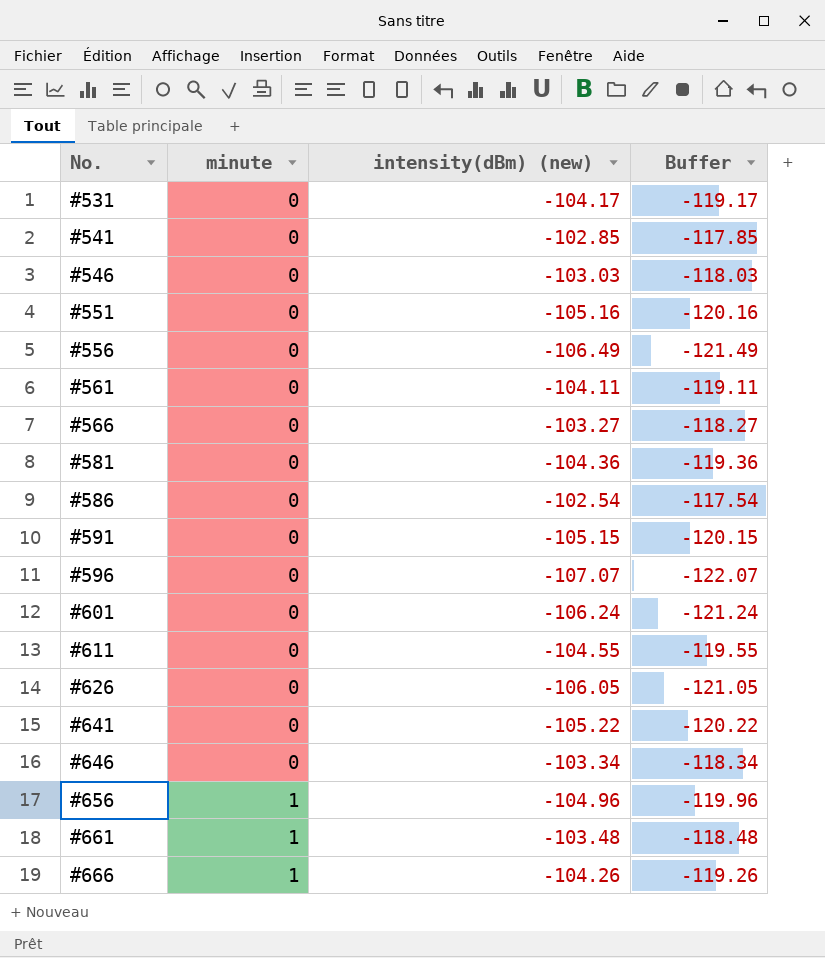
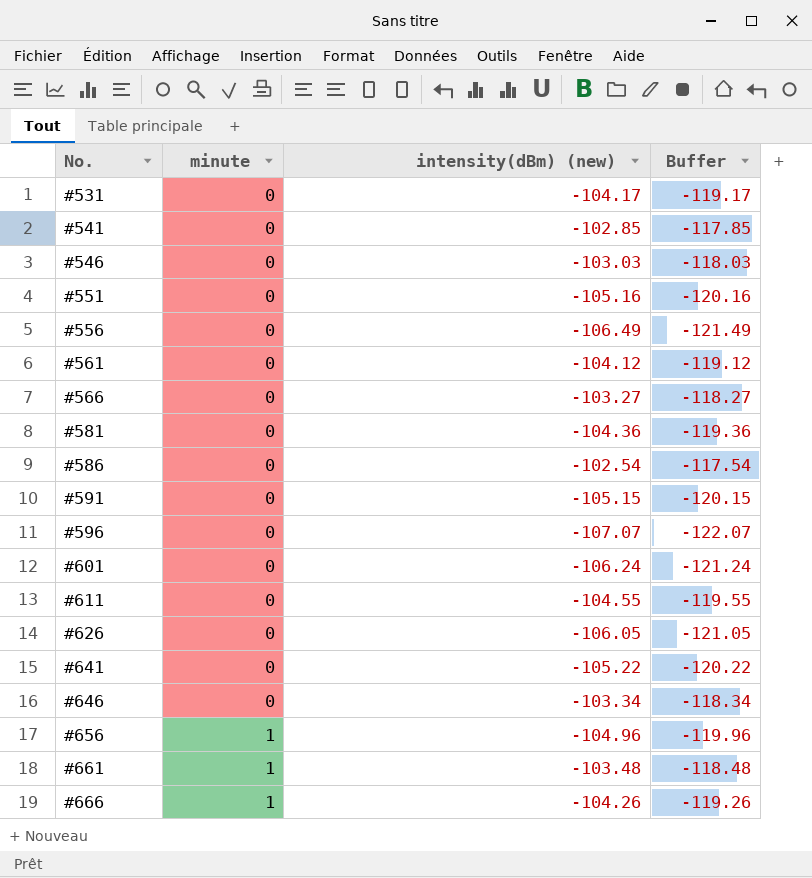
#561 | intensity(dBm) (new): -104.11 -> -104.12
#561 | Buffer: -119.11 -> -119.12

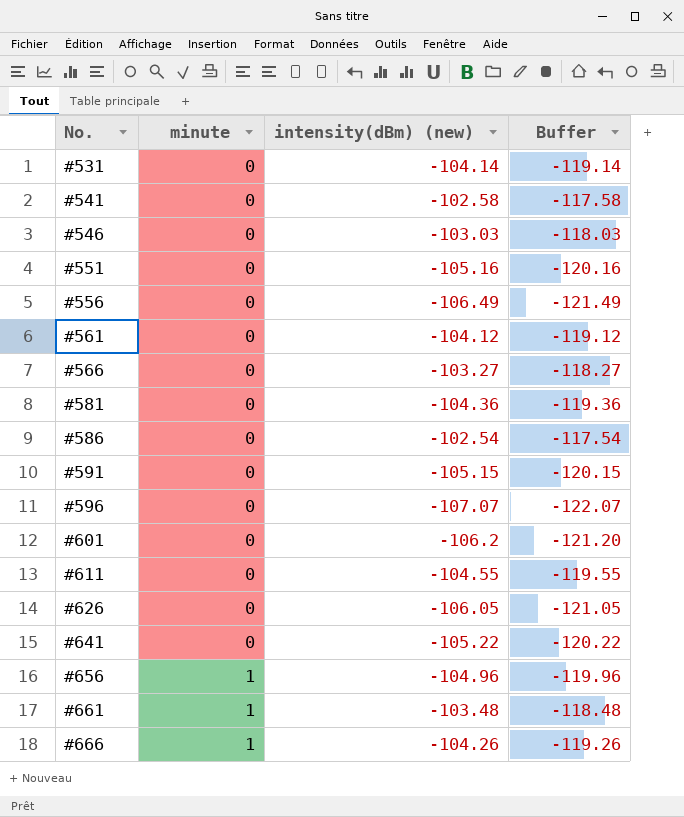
row #646: 0 | -103.34 | -118.34 -> none
#531 | intensity(dBm) (new): -104.17 -> -104.14
#531 | Buffer: -119.17 -> -119.14
#541 | intensity(dBm) (new): -102.85 -> -102.58
#541 | Buffer: -117.85 -> -117.58
#601 | intensity(dBm) (new): -106.24 -> -106.2
#601 | Buffer: -121.24 -> -121.20

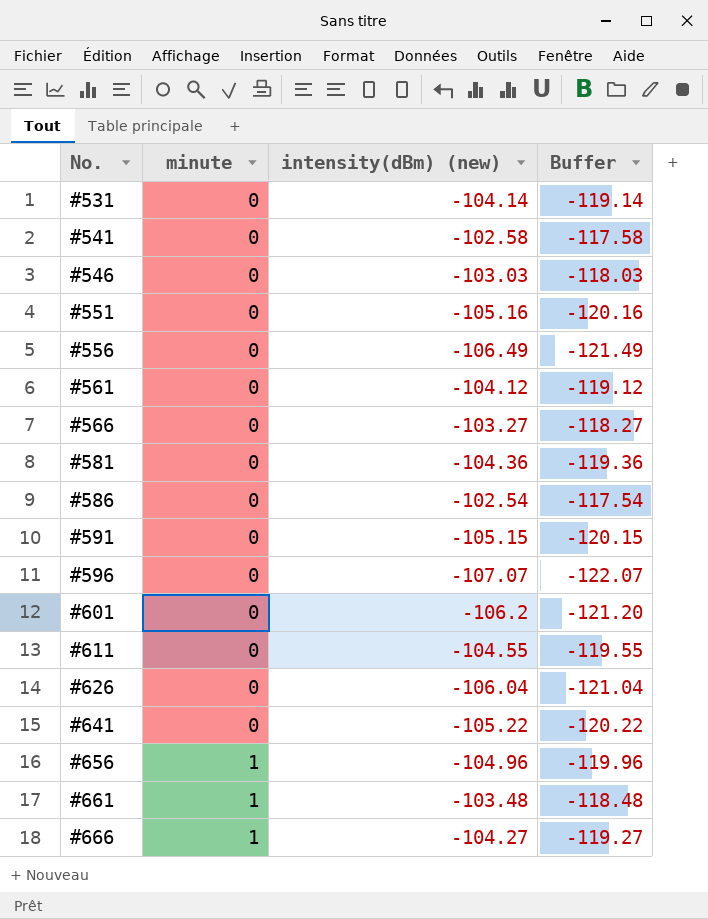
#626 | intensity(dBm) (new): -106.05 -> -106.04
#626 | Buffer: -121.05 -> -121.04
#666 | intensity(dBm) (new): -104.26 -> -104.27
#666 | Buffer: -119.26 -> -119.27

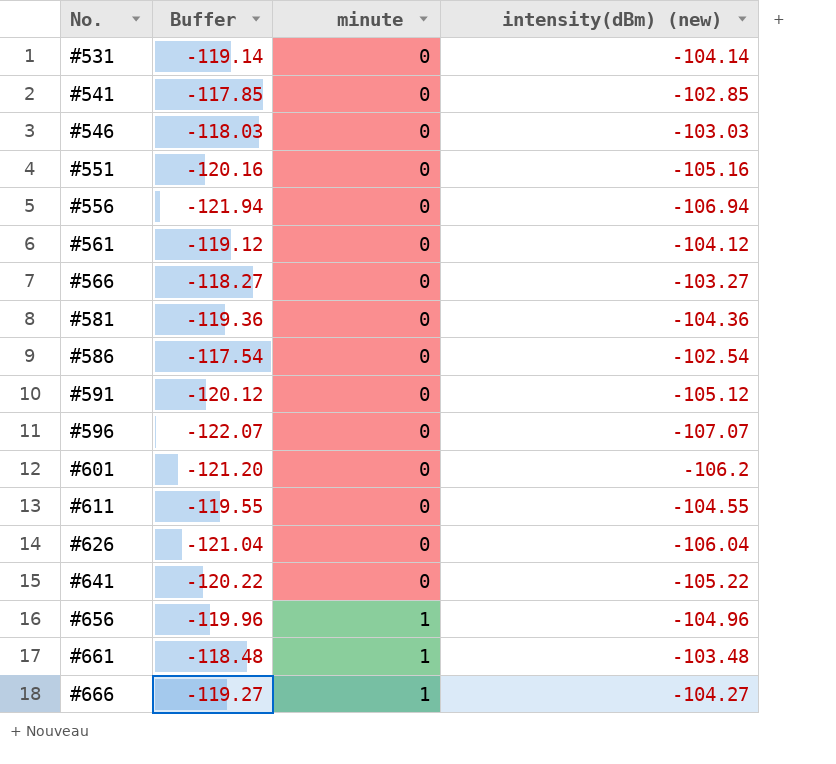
column Buffer | position: 4 -> 2
#541 | Buffer: -117.58 -> -117.85
#541 | intensity(dBm) (new): -102.58 -> -102.85
#556 | Buffer: -121.49 -> -121.94
#556 | intensity(dBm) (new): -106.49 -> -106.94
#591 | Buffer: -120.15 -> -120.12
#591 | intensity(dBm) (new): -105.15 -> -105.12

